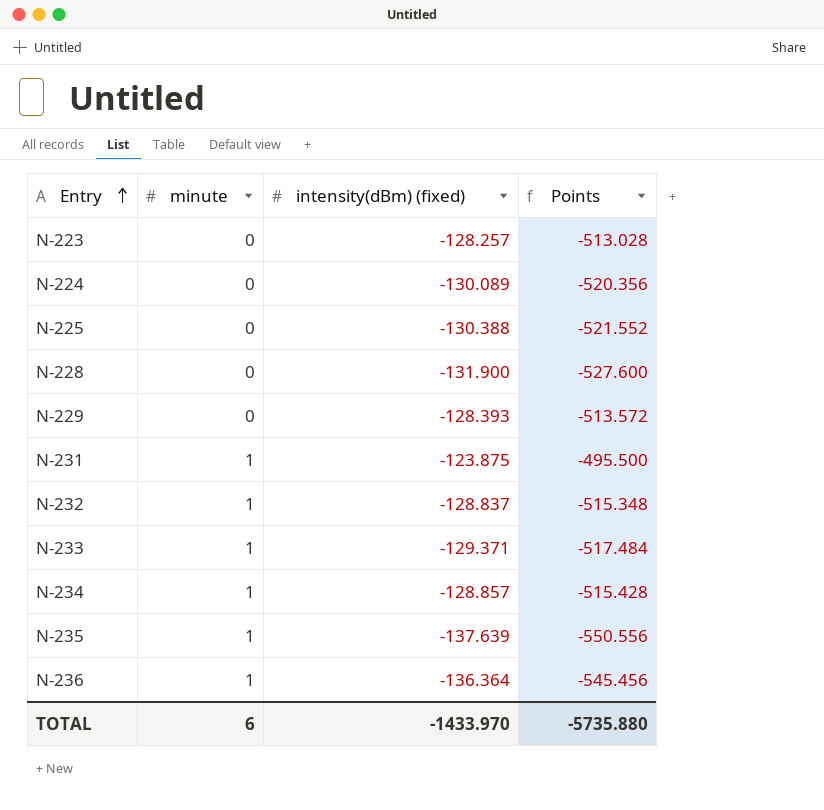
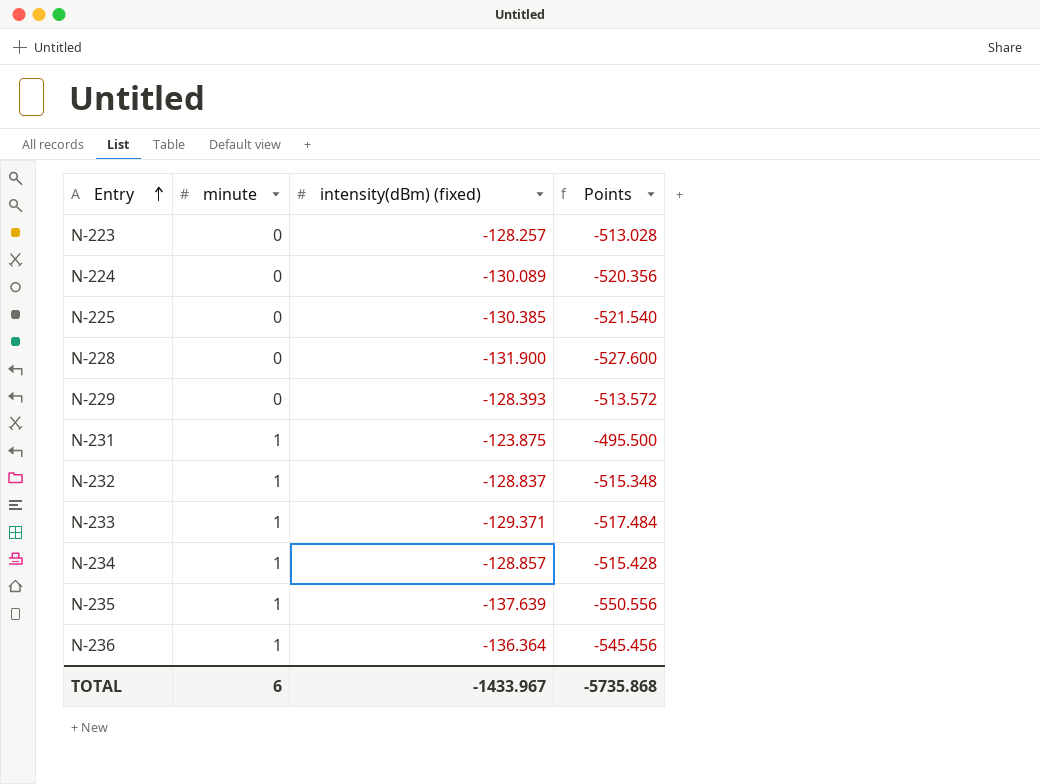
N-225 | intensity(dBm) (fixed): -130.388 -> -130.385
N-225 | Points: -521.552 -> -521.540
TOTAL | intensity(dBm) (fixed): -1433.970 -> -1433.967
TOTAL | Points: -5735.880 -> -5735.868

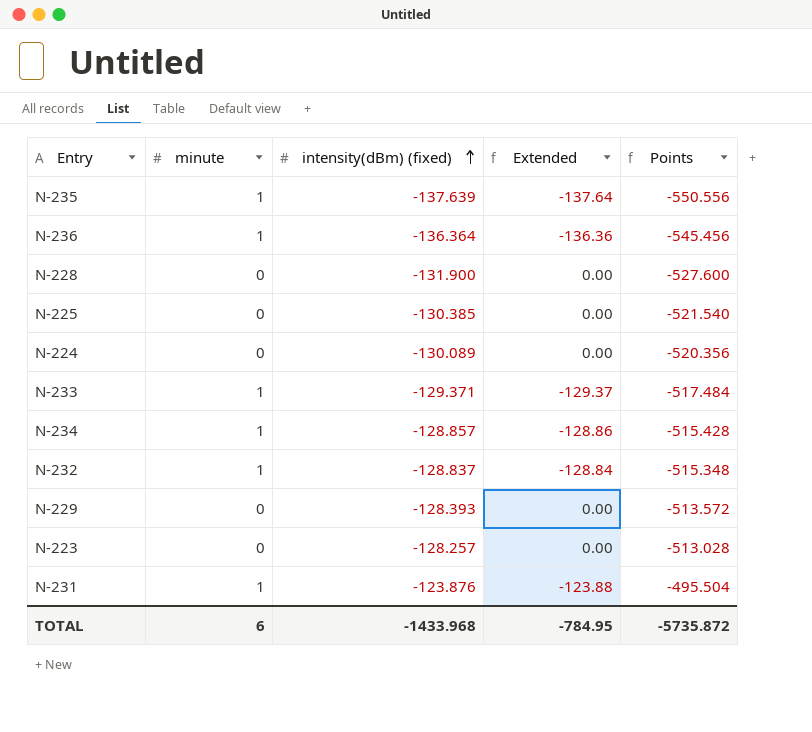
row order: Entry ascending -> intensity(dBm) (fixed) ascending
column Extended | formula: none -> [minute] * [intensity(dBm) (fixed)]
N-231 | intensity(dBm) (fixed): -123.875 -> -123.876
N-231 | Points: -495.500 -> -495.504
TOTAL | intensity(dBm) (fixed): -1433.967 -> -1433.968
TOTAL | Points: -5735.868 -> -5735.872

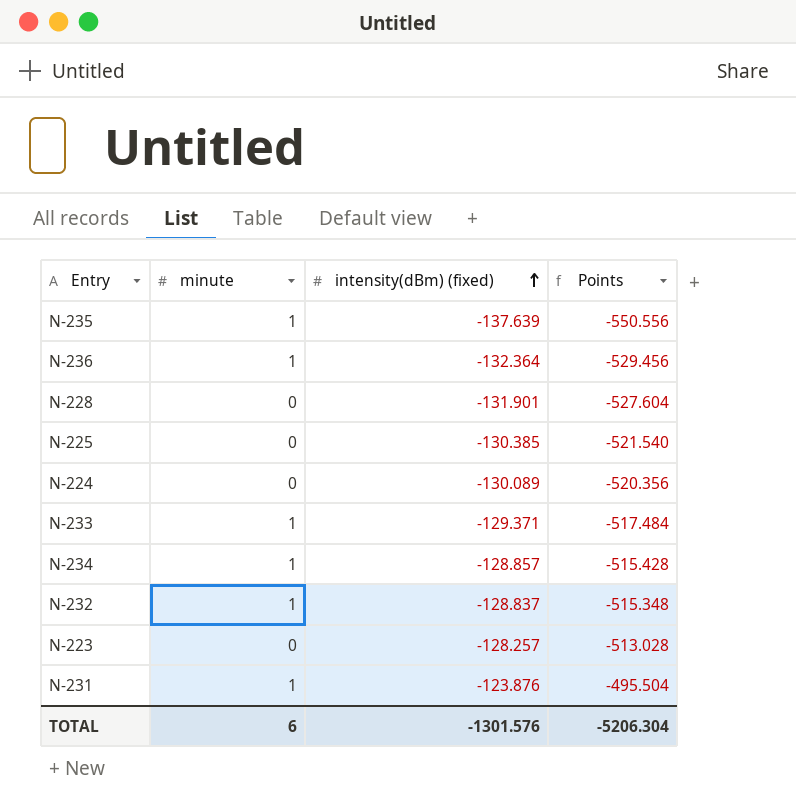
column Extended | formula: [minute] * [intensity(dBm) (fixed)] -> none
row N-229: 0 | -128.393 | 0.00 | -513.572 -> none
N-236 | intensity(dBm) (fixed): -136.364 -> -132.364
N-236 | Points: -545.456 -> -529.456
N-228 | intensity(dBm) (fixed): -131.900 -> -131.901
N-228 | Points: -527.600 -> -527.604
TOTAL | intensity(dBm) (fixed): -1433.968 -> -1301.576
TOTAL | Points: -5735.872 -> -5206.304

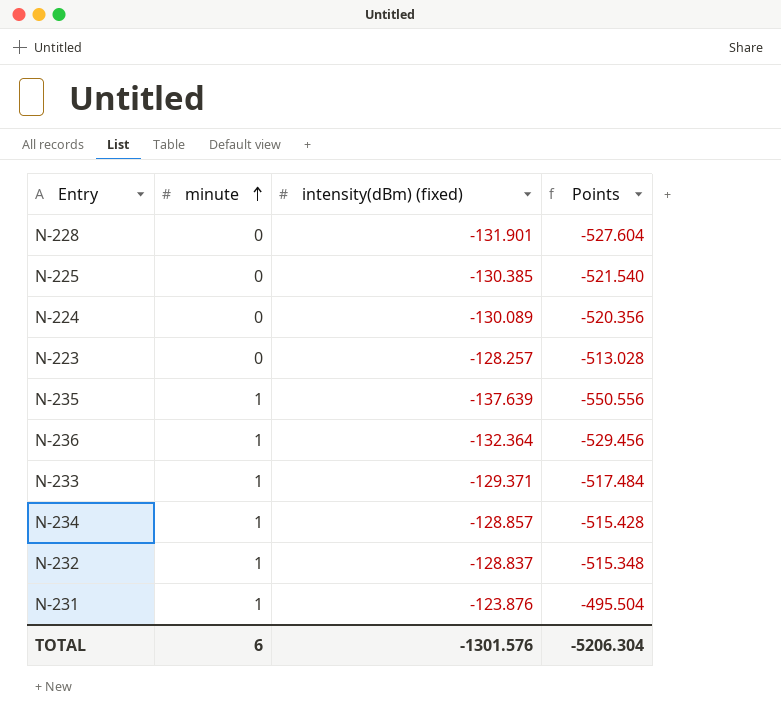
row order: intensity(dBm) (fixed) ascending -> minute ascending

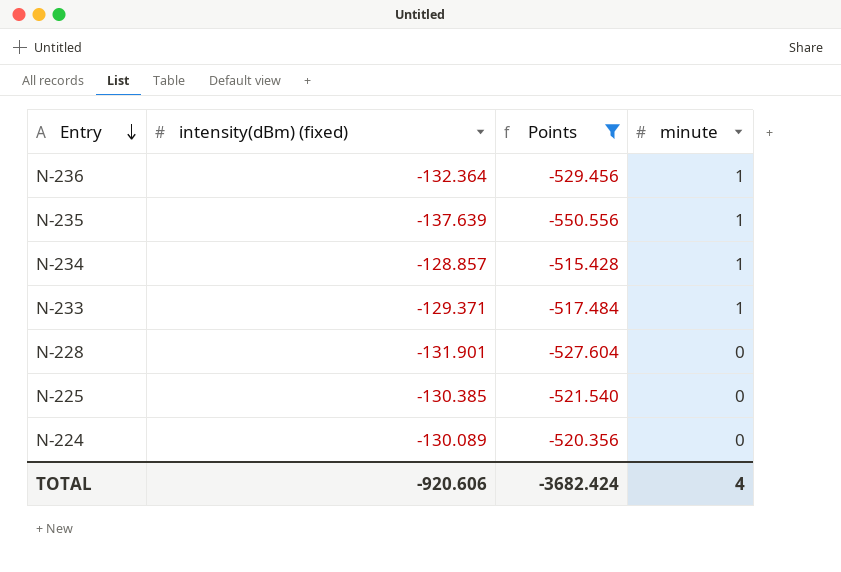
filter: none -> Points <= -515.428
row order: minute ascending -> Entry descending
column minute | position: 2 -> 4
TOTAL | intensity(dBm) (fixed): -1301.576 -> -920.606
TOTAL | Points: -5206.304 -> -3682.424
TOTAL | minute: 6 -> 4

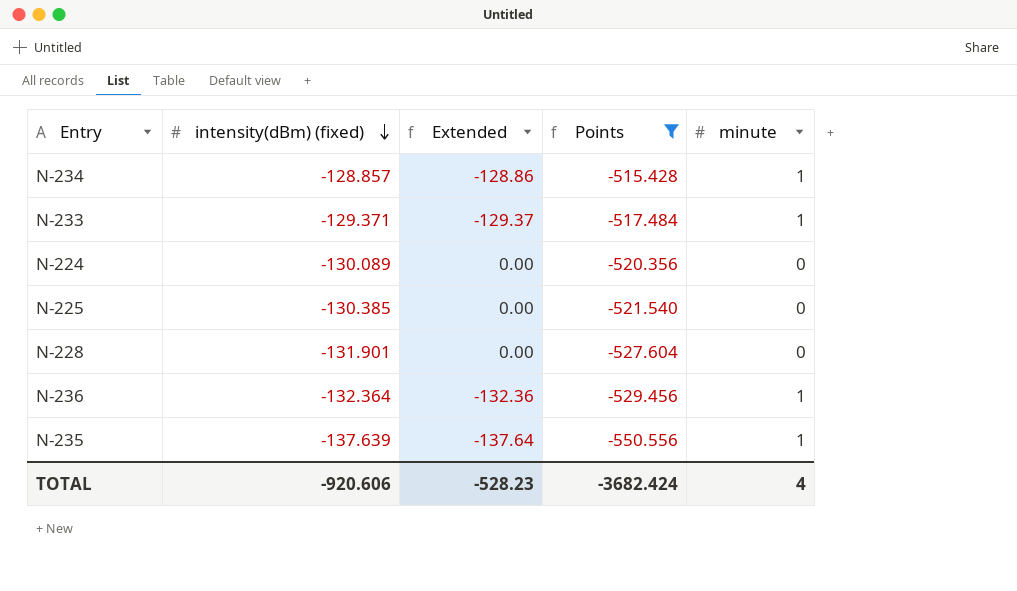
row order: Entry descending -> intensity(dBm) (fixed) descending
column Extended | formula: none -> [intensity(dBm) (fixed)] * [minute]

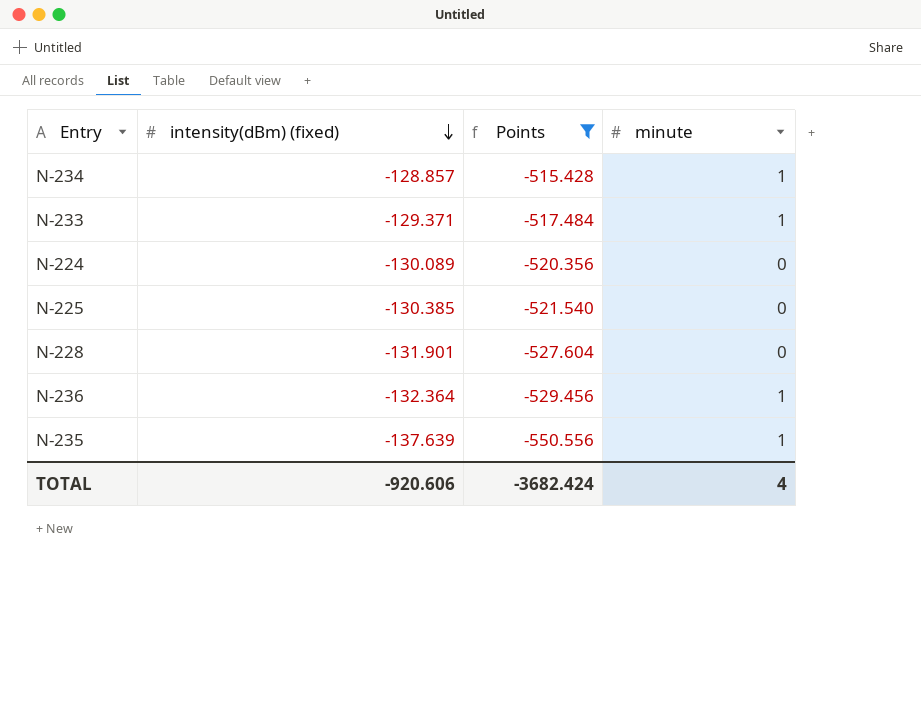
column Extended | formula: [intensity(dBm) (fixed)] * [minute] -> none

